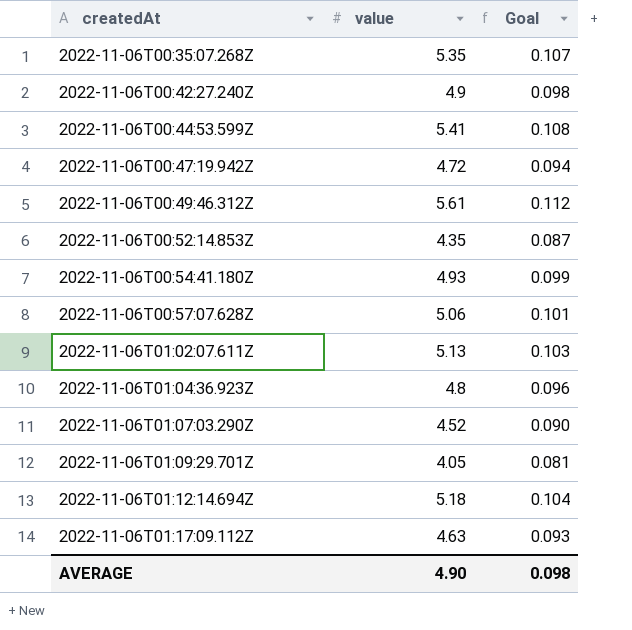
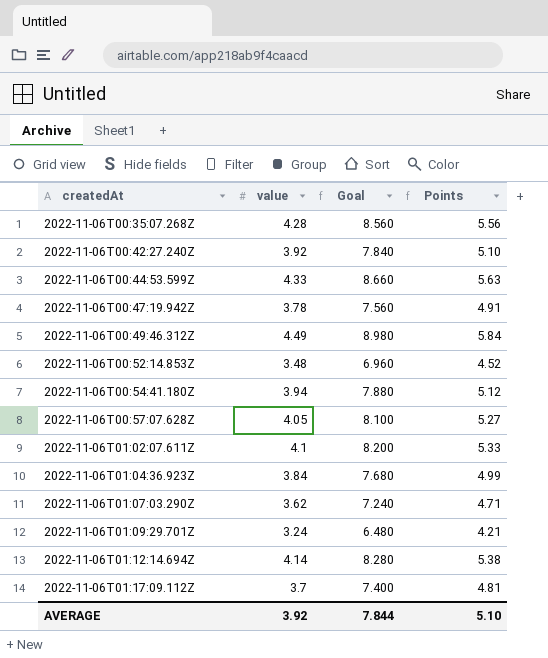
column Goal | formula: [value] * 0.02 -> [value] * 2
column Points | formula: none -> [value] * 1.3
2022-11-06T00:35:07.268Z | value: 5.35 -> 4.28
2022-11-06T00:42:27.240Z | value: 4.9 -> 3.92
2022-11-06T00:44:53.599Z | value: 5.41 -> 4.33
2022-11-06T00:47:19.942Z | value: 4.72 -> 3.78
2022-11-06T00:49:46.312Z | value: 5.61 -> 4.49
2022-11-06T00:52:14.853Z | value: 4.35 -> 3.48
2022-11-06T00:54:41.180Z | value: 4.93 -> 3.94
2022-11-06T00:57:07.628Z | value: 5.06 -> 4.05
2022-11-06T01:02:07.611Z | value: 5.13 -> 4.1
2022-11-06T01:04:36.923Z | value: 4.8 -> 3.84
2022-11-06T01:07:03.290Z | value: 4.52 -> 3.62
2022-11-06T01:09:29.701Z | value: 4.05 -> 3.24
2022-11-06T01:12:14.694Z | value: 5.18 -> 4.14
2022-11-06T01:17:09.112Z | value: 4.63 -> 3.7
AVERAGE | value: 4.90 -> 3.92
AVERAGE | Goal: 0.098 -> 7.844

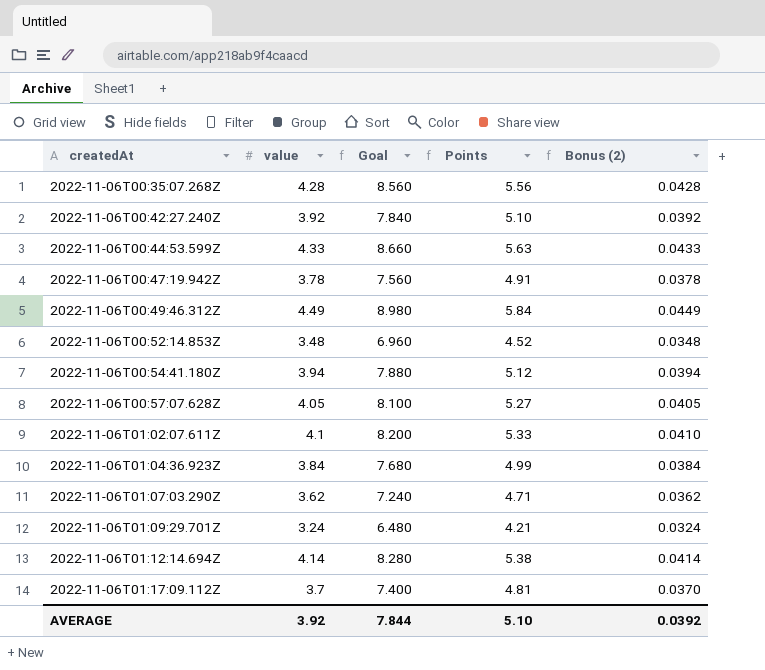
column Bonus (2) | formula: none -> [value] * 0.01

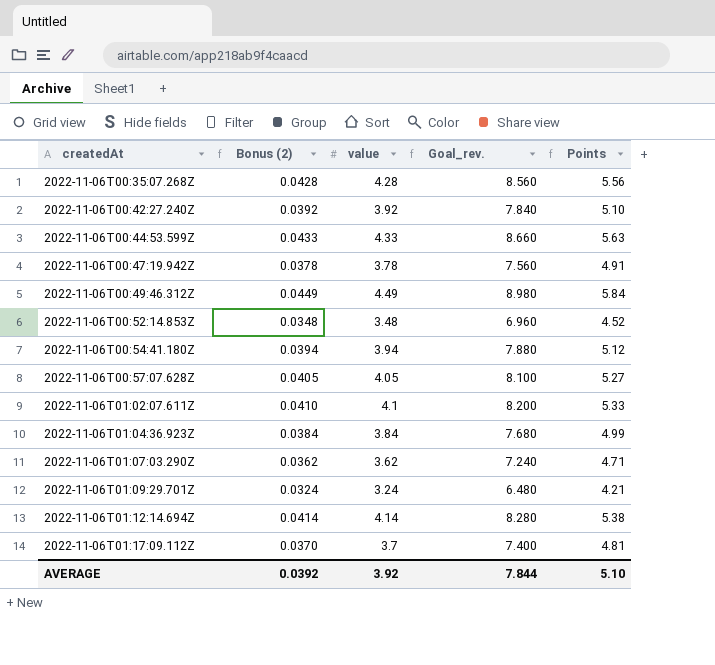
column Bonus (2) | position: 5 -> 2
column name: Goal -> Goal_rev.

